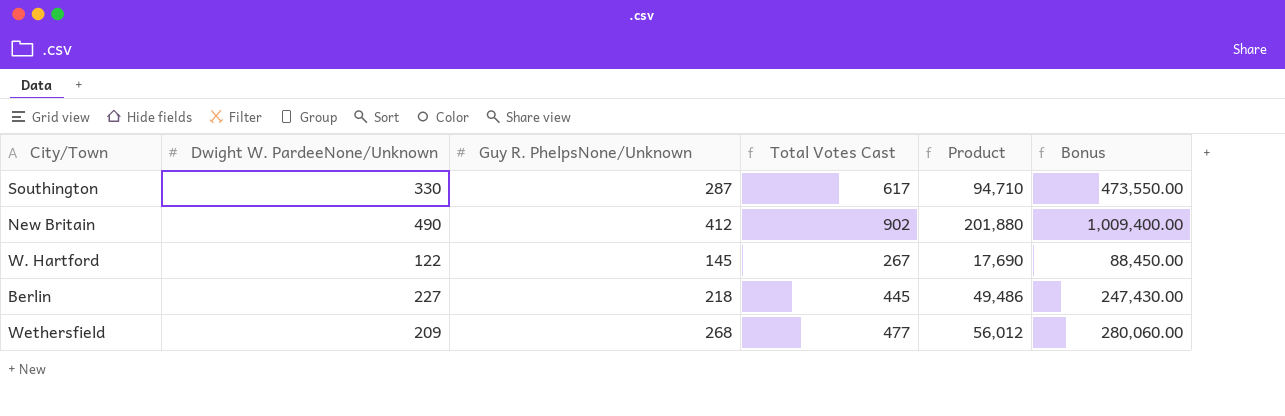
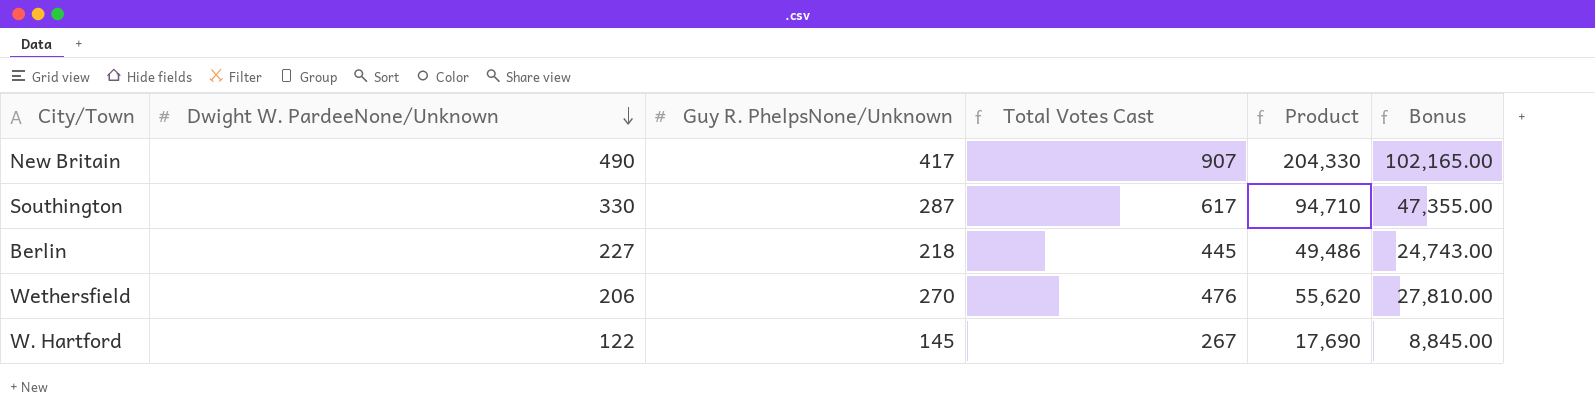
row order: none -> Dwight W. PardeeNone/Unknown descending
column Bonus | formula: [Product] * 5 -> [Product] * 0.5
New Britain | Guy R. PhelpsNone/Unknown: 412 -> 417
New Britain | Total Votes Cast: 902 -> 907
New Britain | Product: 201,880 -> 204,330
Wethersfield | Dwight W. PardeeNone/Unknown: 209 -> 206
Wethersfield | Guy R. PhelpsNone/Unknown: 268 -> 270
Wethersfield | Total Votes Cast: 477 -> 476
Wethersfield | Product: 56,012 -> 55,620

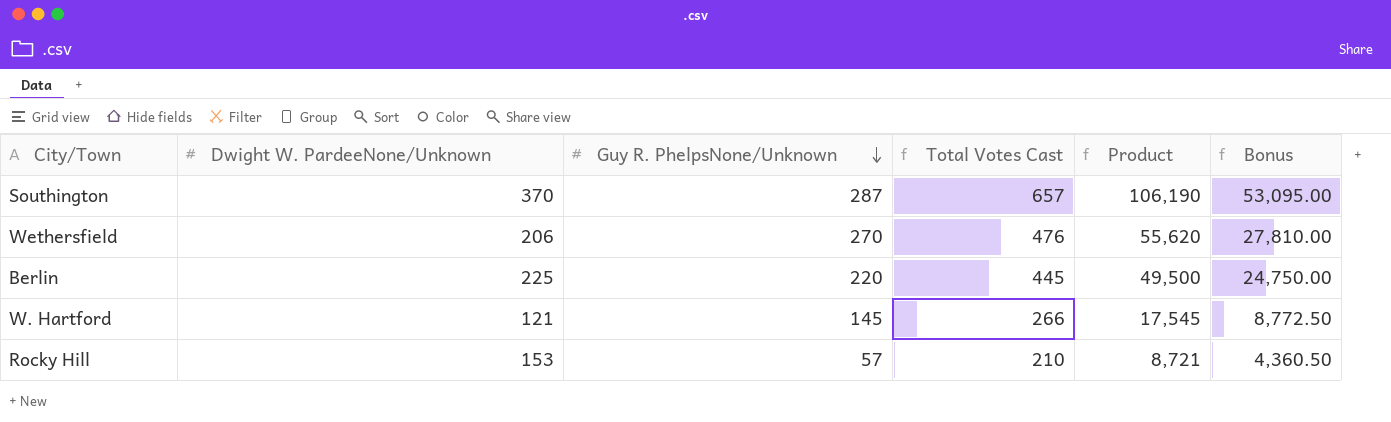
row order: Dwight W. PardeeNone/Unknown descending -> Guy R. PhelpsNone/Unknown descending
row New Britain: 490 | 417 | 907 | 204,330 | 102,165.00 -> none
Southington | Dwight W. PardeeNone/Unknown: 330 -> 370
Southington | Total Votes Cast: 617 -> 657
Southington | Product: 94,710 -> 106,190
Southington | Bonus: 47,355.00 -> 53,095.00
Berlin | Dwight W. PardeeNone/Unknown: 227 -> 225
Berlin | Guy R. PhelpsNone/Unknown: 218 -> 220
Berlin | Product: 49,486 -> 49,500
Berlin | Bonus: 24,743.00 -> 24,750.00
W. Hartford | Dwight W. PardeeNone/Unknown: 122 -> 121
W. Hartford | Total Votes Cast: 267 -> 266
W. Hartford | Product: 17,690 -> 17,545
W. Hartford | Bonus: 8,845.00 -> 8,772.50
row Rocky Hill: none -> 153 | 57 | 210 | 8,721 | 4,360.50

